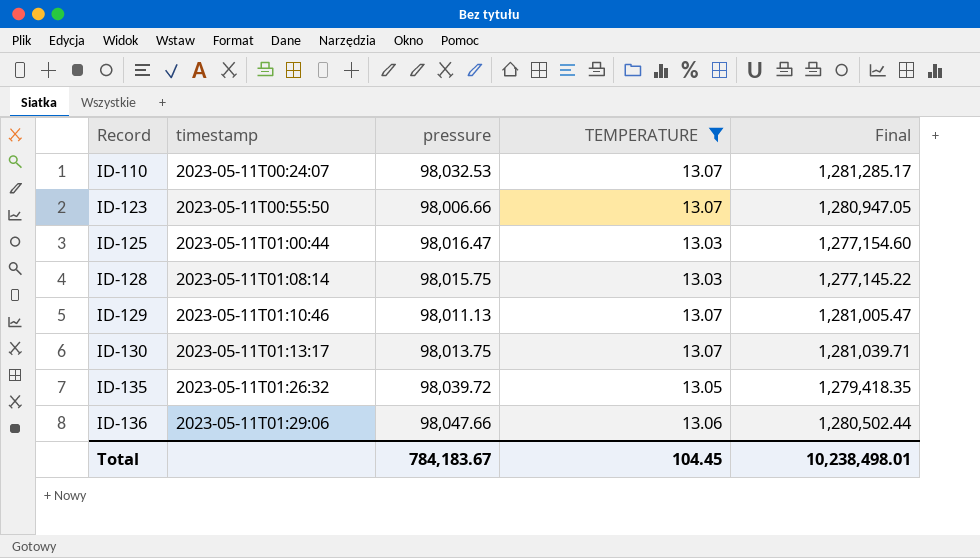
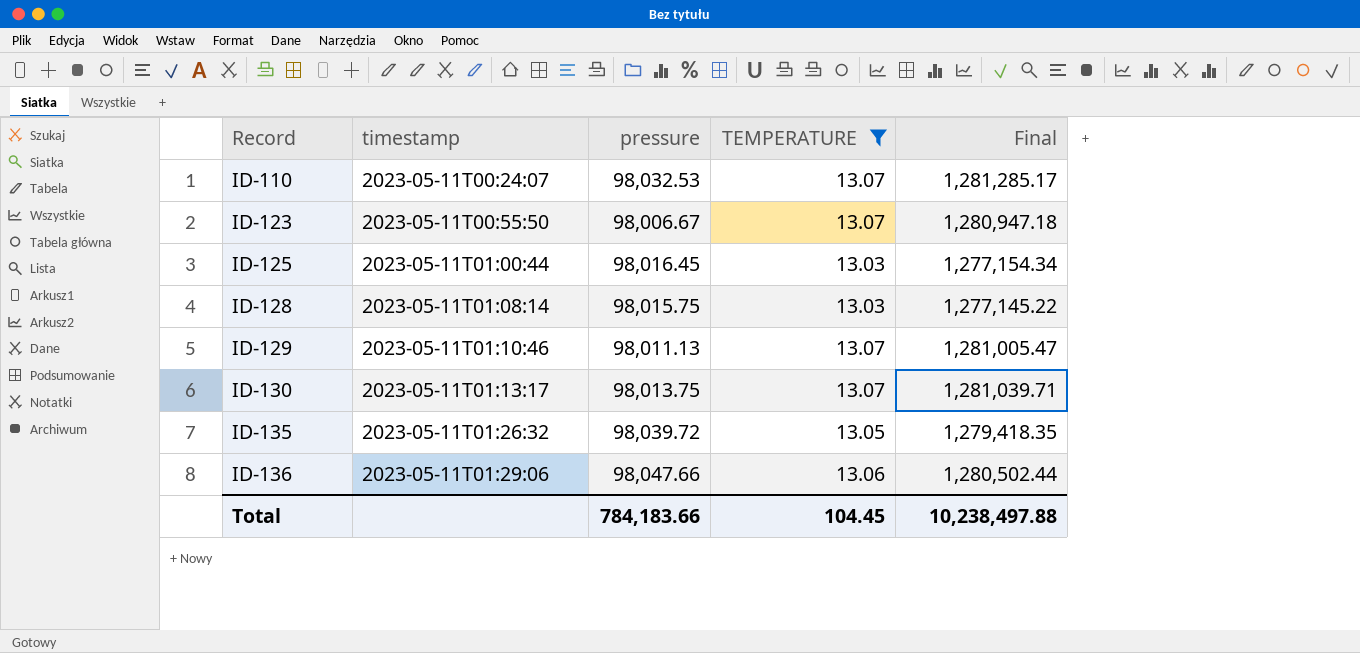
ID-123 | pressure: 98,006.66 -> 98,006.67
ID-123 | Final: 1,280,947.05 -> 1,280,947.18
ID-125 | pressure: 98,016.47 -> 98,016.45
ID-125 | Final: 1,277,154.60 -> 1,277,154.34
Total | pressure: 784,183.67 -> 784,183.66
Total | Final: 10,238,498.01 -> 10,238,497.88

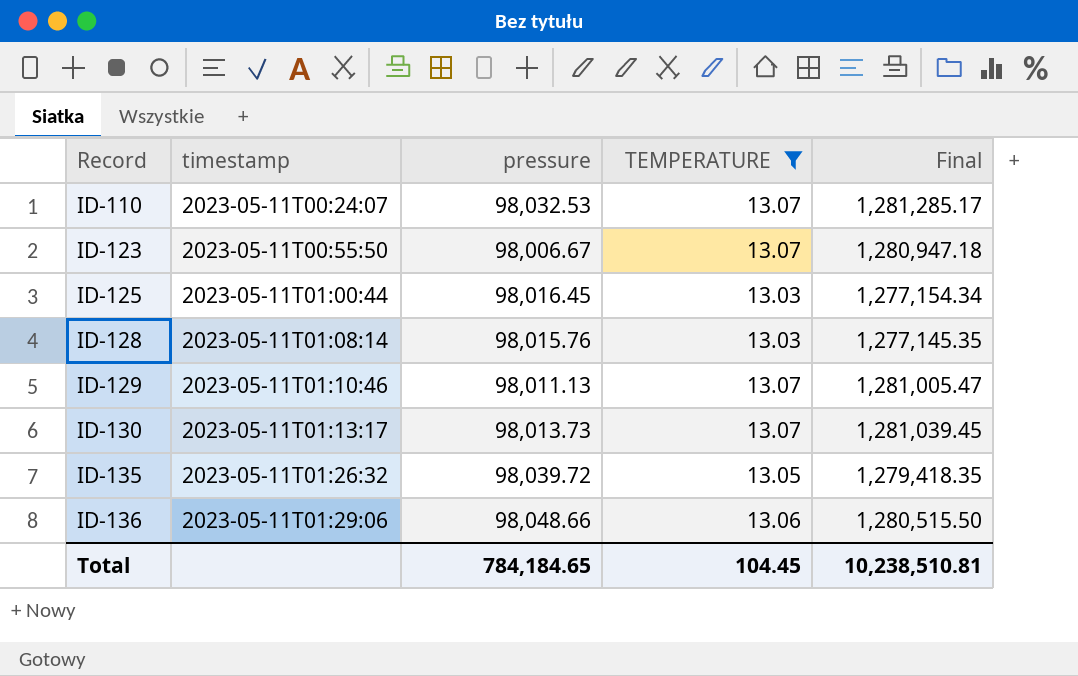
ID-128 | pressure: 98,015.75 -> 98,015.76
ID-128 | Final: 1,277,145.22 -> 1,277,145.35
ID-130 | pressure: 98,013.75 -> 98,013.73
ID-130 | Final: 1,281,039.71 -> 1,281,039.45
ID-136 | pressure: 98,047.66 -> 98,048.66
ID-136 | Final: 1,280,502.44 -> 1,280,515.50
Total | pressure: 784,183.66 -> 784,184.65
Total | Final: 10,238,497.88 -> 10,238,510.81

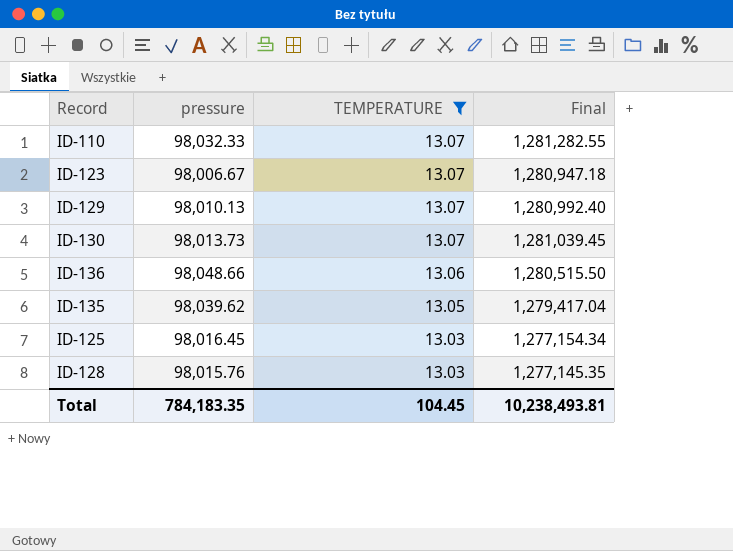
row order: Record ascending -> TEMPERATURE descending
column timestamp | position: 2 -> none
ID-110 | pressure: 98,032.53 -> 98,032.33
ID-110 | Final: 1,281,285.17 -> 1,281,282.55
ID-129 | pressure: 98,011.13 -> 98,010.13
ID-129 | Final: 1,281,005.47 -> 1,280,992.40
ID-135 | pressure: 98,039.72 -> 98,039.62
ID-135 | Final: 1,279,418.35 -> 1,279,417.04
Total | pressure: 784,184.65 -> 784,183.35
Total | Final: 10,238,510.81 -> 10,238,493.81

